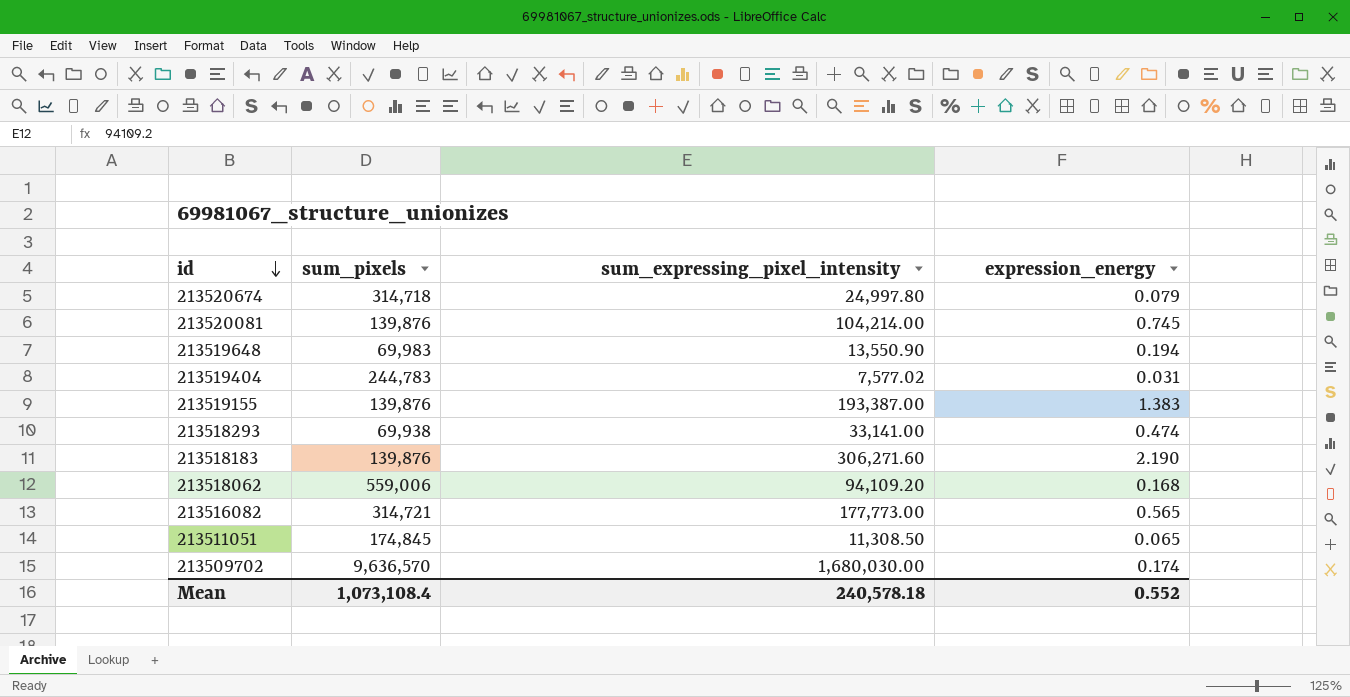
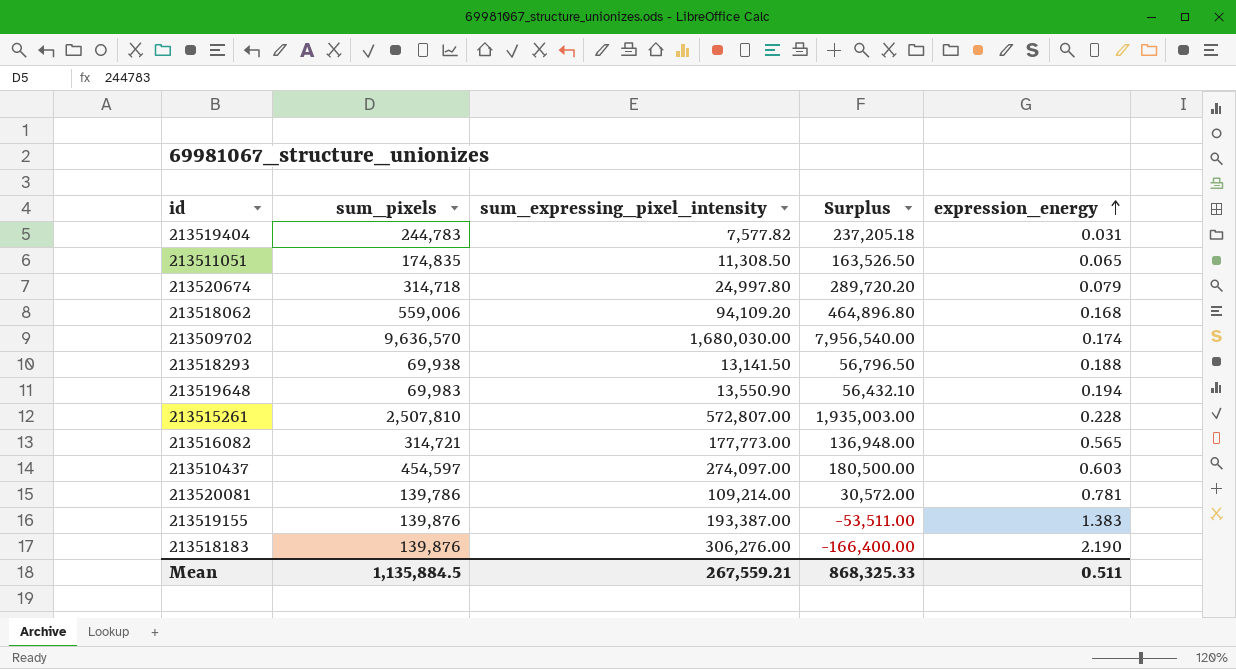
row order: id descending -> expression_energy ascending
column Surplus | formula: none -> [sum_pixels] - [sum_expressing_pixel_intensity]
213519404 | sum_expressing_pixel_intensity: 7,577.02 -> 7,577.82
213511051 | sum_pixels: 174,845 -> 174,835
213518293 | sum_expressing_pixel_intensity: 33,141.00 -> 13,141.50
213518293 | expression_energy: 0.474 -> 0.188
row 213515261: none -> 2,507,810 | 572,807.00 | 1,935,003.00 | 0.228
row 213510437: none -> 454,597 | 274,097.00 | 180,500.00 | 0.603
213520081 | sum_pixels: 139,876 -> 139,786
213520081 | sum_expressing_pixel_intensity: 104,214.00 -> 109,214.00
213520081 | expression_energy: 0.745 -> 0.781
213518183 | sum_expressing_pixel_intensity: 306,271.60 -> 306,276.00
Mean | sum_pixels: 1,073,108.4 -> 1,135,884.5
Mean | sum_expressing_pixel_intensity: 240,578.18 -> 267,559.21
Mean | expression_energy: 0.552 -> 0.511

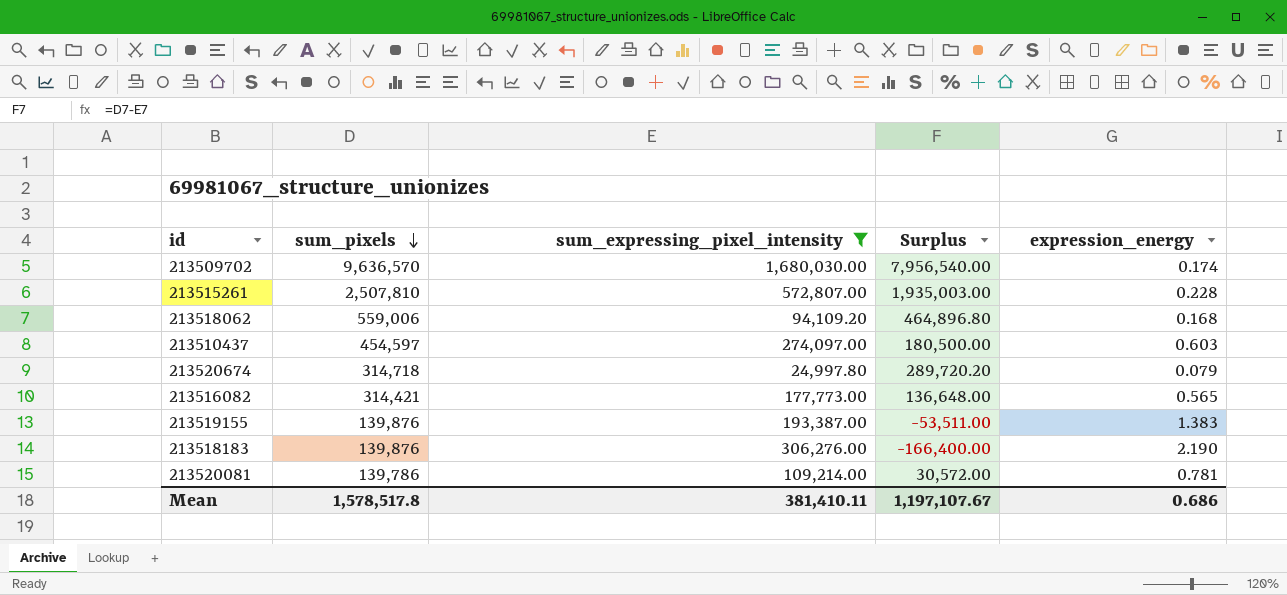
filter: none -> sum_expressing_pixel_intensity >= 24,997.80
row order: expression_energy ascending -> sum_pixels descending
213516082 | sum_pixels: 314,721 -> 314,421
213516082 | Surplus: 136,948.00 -> 136,648.00
Mean | sum_pixels: 1,135,884.5 -> 1,578,517.8
Mean | sum_expressing_pixel_intensity: 267,559.21 -> 381,410.11
Mean | Surplus: 868,325.33 -> 1,197,107.67
Mean | expression_energy: 0.511 -> 0.686

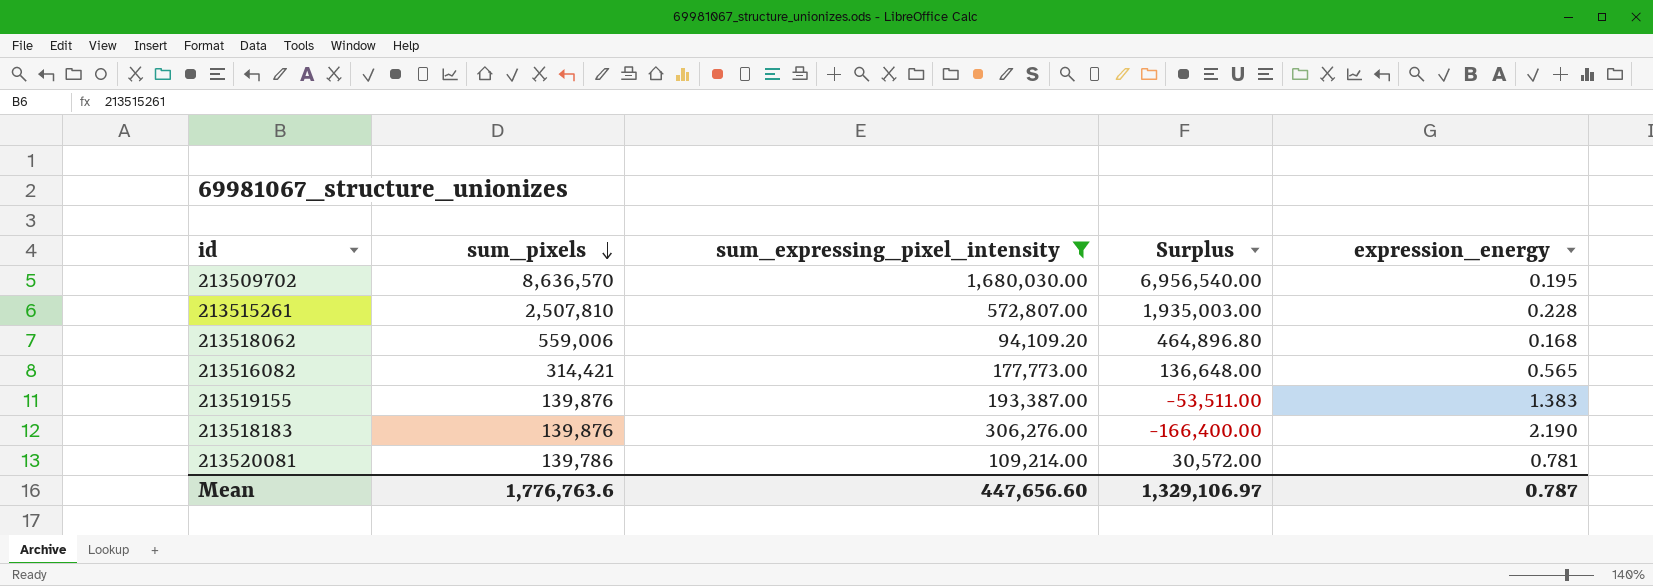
row 213510437: 454,597 | 274,097.00 | 180,500.00 | 0.603 -> none
row 213520674: 314,718 | 24,997.80 | 289,720.20 | 0.079 -> none
213509702 | sum_pixels: 9,636,570 -> 8,636,570
213509702 | Surplus: 7,956,540.00 -> 6,956,540.00
213509702 | expression_energy: 0.174 -> 0.195
Mean | sum_pixels: 1,578,517.8 -> 1,776,763.6
Mean | sum_expressing_pixel_intensity: 381,410.11 -> 447,656.60
Mean | Surplus: 1,197,107.67 -> 1,329,106.97
Mean | expression_energy: 0.686 -> 0.787

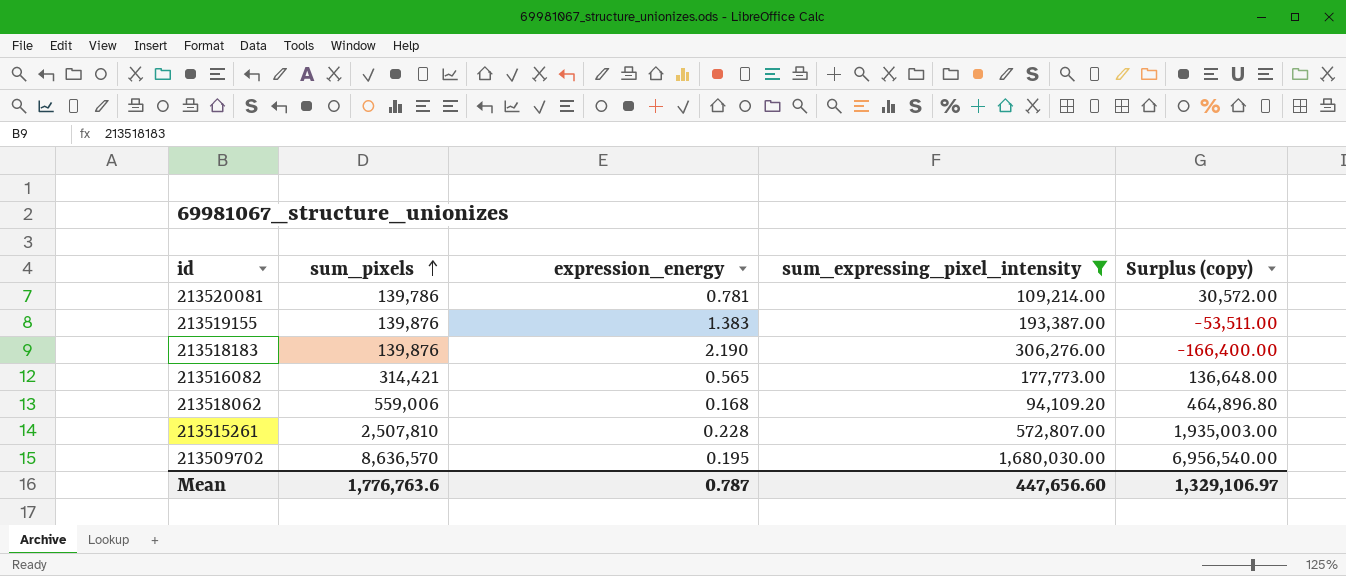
row order: sum_pixels descending -> sum_pixels ascending
column expression_energy | position: 5 -> 3
column name: Surplus -> Surplus (copy)

